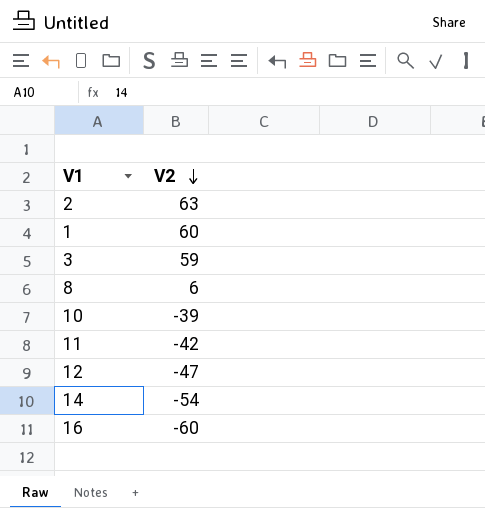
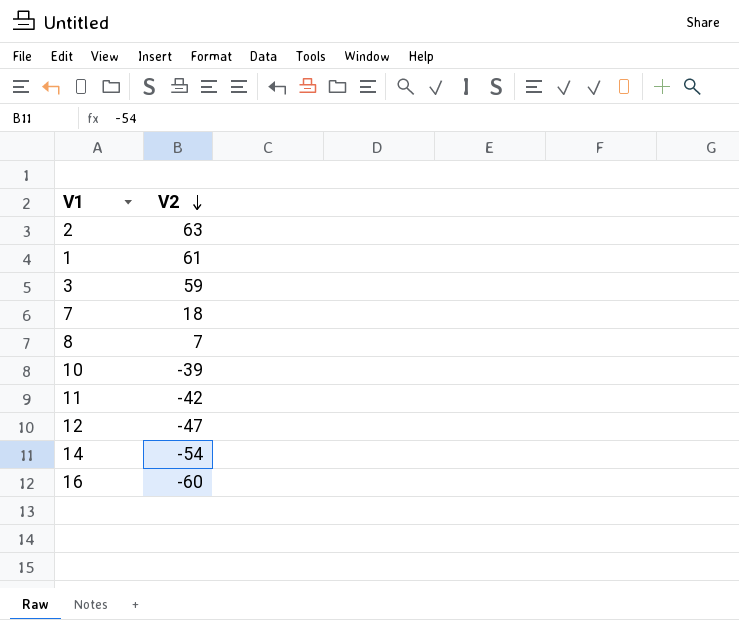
1 | V2: 60 -> 61
row 7: none -> 18
8 | V2: 6 -> 7

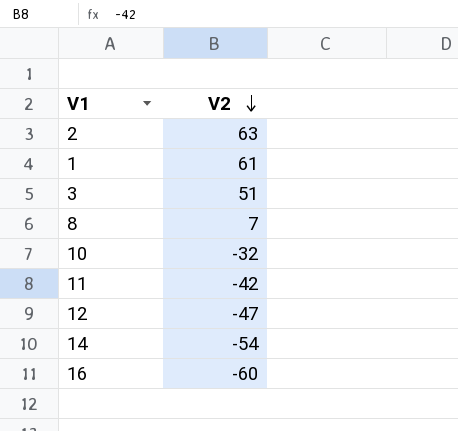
row 7: 18 -> none
3 | V2: 59 -> 51
10 | V2: -39 -> -32

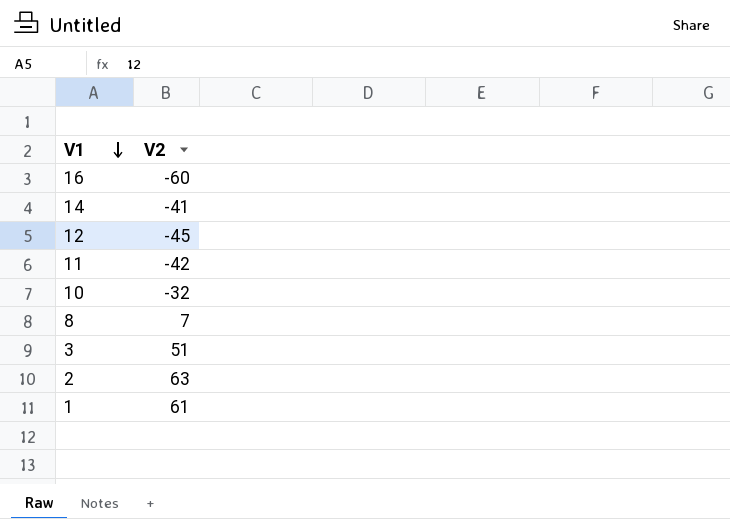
row order: V2 descending -> V1 descending
14 | V2: -54 -> -41
12 | V2: -47 -> -45

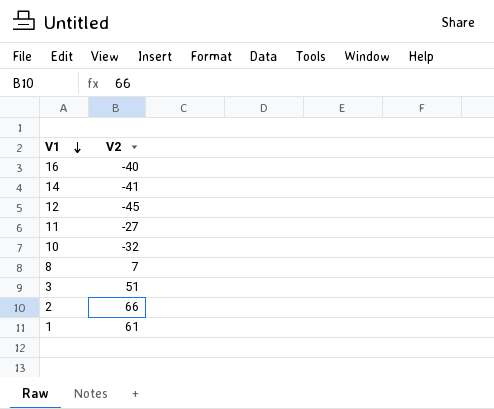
16 | V2: -60 -> -40
11 | V2: -42 -> -27
2 | V2: 63 -> 66

